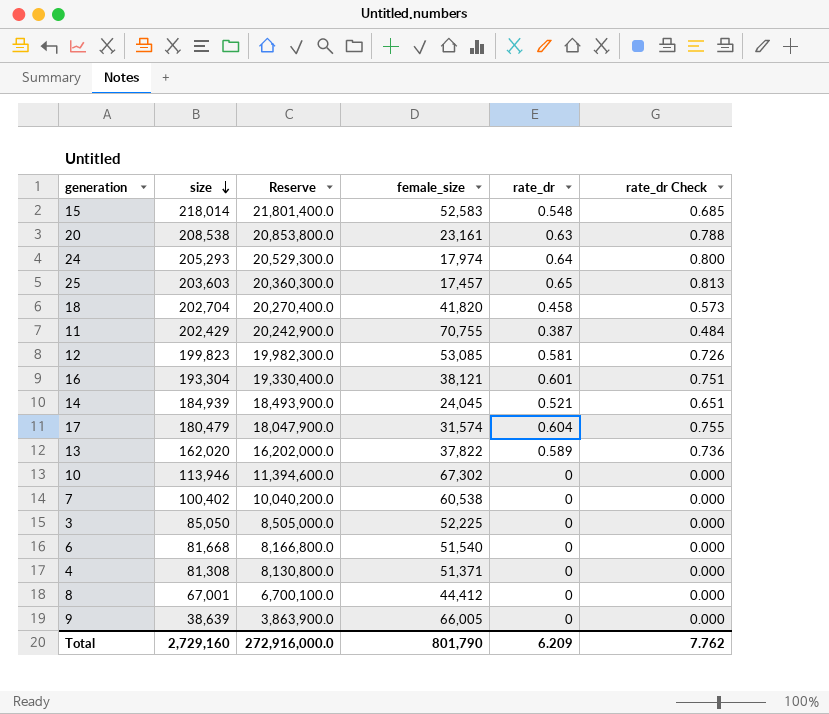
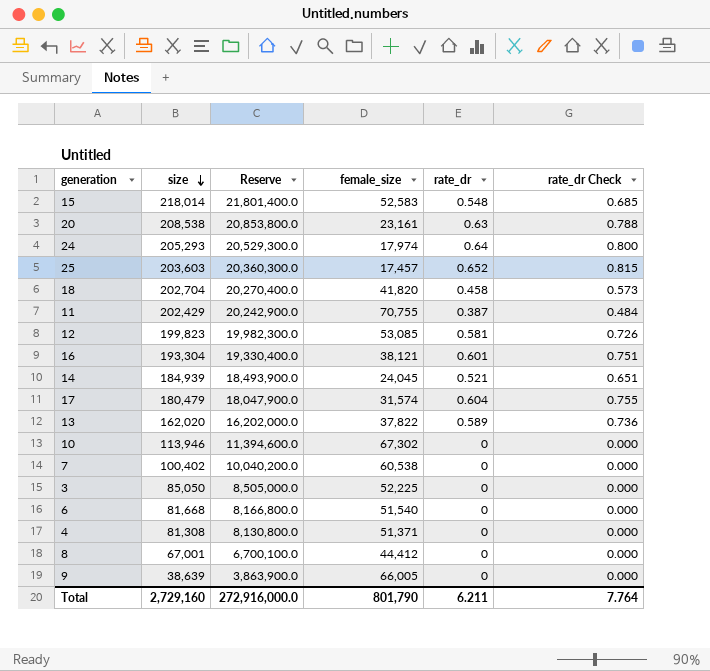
25 | rate_dr: 0.65 -> 0.652
25 | rate_dr Check: 0.813 -> 0.815
Total | rate_dr: 6.209 -> 6.211
Total | rate_dr Check: 7.762 -> 7.764

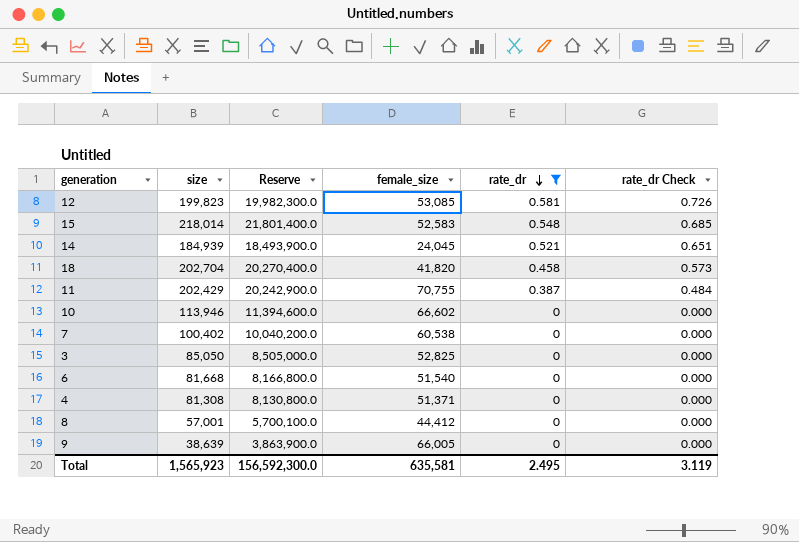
filter: none -> rate_dr <= 0.581
row order: size descending -> rate_dr descending
10 | female_size: 67,302 -> 66,602
3 | female_size: 52,225 -> 52,825
8 | size: 67,001 -> 57,001
8 | Reserve: 6,700,100.0 -> 5,700,100.0
Total | size: 2,729,160 -> 1,565,923
Total | Reserve: 272,916,000.0 -> 156,592,300.0
Total | female_size: 801,790 -> 635,581
Total | rate_dr: 6.211 -> 2.495
Total | rate_dr Check: 7.764 -> 3.119

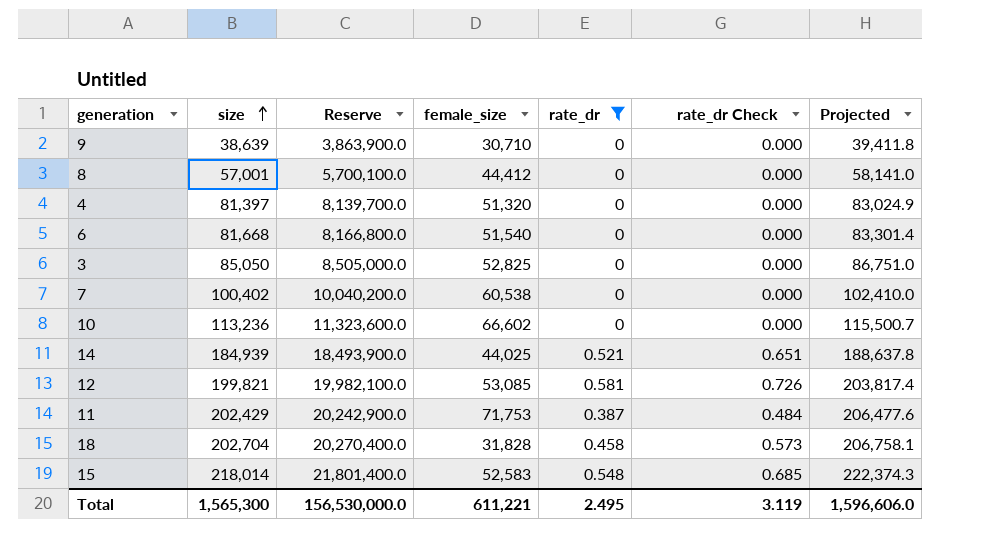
row order: rate_dr descending -> size ascending
column Projected | formula: none -> [size] * 1.02
9 | female_size: 66,005 -> 30,710
4 | size: 81,308 -> 81,397
4 | Reserve: 8,130,800.0 -> 8,139,700.0
4 | female_size: 51,371 -> 51,320
10 | size: 113,946 -> 113,236
10 | Reserve: 11,394,600.0 -> 11,323,600.0
14 | female_size: 24,045 -> 44,025
12 | size: 199,823 -> 199,821
12 | Reserve: 19,982,300.0 -> 19,982,100.0
11 | female_size: 70,755 -> 71,753
18 | female_size: 41,820 -> 31,828
Total | size: 1,565,923 -> 1,565,300
Total | Reserve: 156,592,300.0 -> 156,530,000.0
Total | female_size: 635,581 -> 611,221

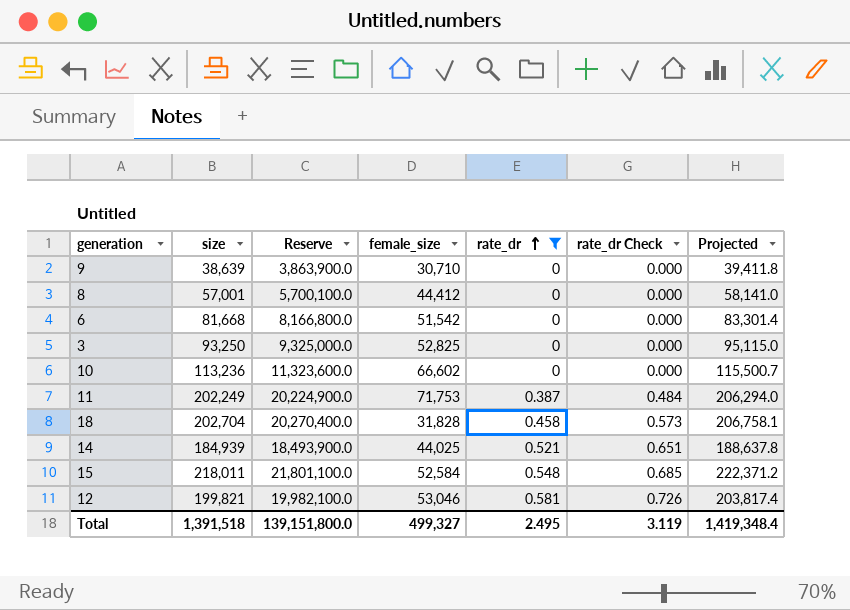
row order: size ascending -> rate_dr ascending
row 4: 81,397 | 8,139,700.0 | 51,320 | 0 | 0.000 | 83,024.9 -> none
row 7: 100,402 | 10,040,200.0 | 60,538 | 0 | 0.000 | 102,410.0 -> none
6 | female_size: 51,540 -> 51,542
3 | size: 85,050 -> 93,250
3 | Reserve: 8,505,000.0 -> 9,325,000.0
3 | Projected: 86,751.0 -> 95,115.0
11 | size: 202,429 -> 202,249
11 | Reserve: 20,242,900.0 -> 20,224,900.0
11 | Projected: 206,477.6 -> 206,294.0
15 | size: 218,014 -> 218,011
15 | Reserve: 21,801,400.0 -> 21,801,100.0
15 | female_size: 52,583 -> 52,584
15 | Projected: 222,374.3 -> 222,371.2
12 | female_size: 53,085 -> 53,046
Total | size: 1,565,300 -> 1,391,518
Total | Reserve: 156,530,000.0 -> 139,151,800.0
Total | female_size: 611,221 -> 499,327
Total | Projected: 1,596,606.0 -> 1,419,348.4

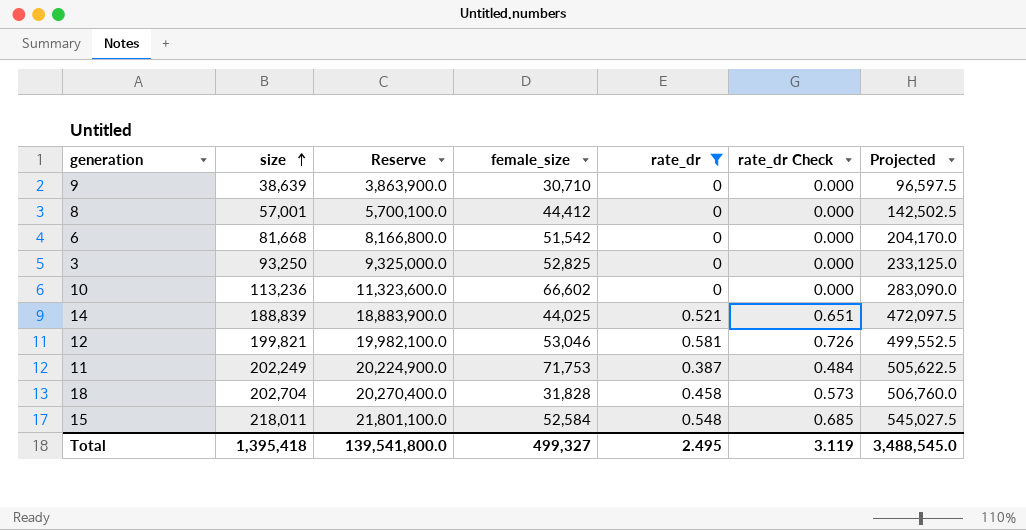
row order: rate_dr ascending -> size ascending
column Projected | formula: [size] * 1.02 -> [size] * 2.5
14 | size: 184,939 -> 188,839
14 | Reserve: 18,493,900.0 -> 18,883,900.0
Total | size: 1,391,518 -> 1,395,418
Total | Reserve: 139,151,800.0 -> 139,541,800.0
Total | Projected: 1,419,348.4 -> 3,488,545.0

